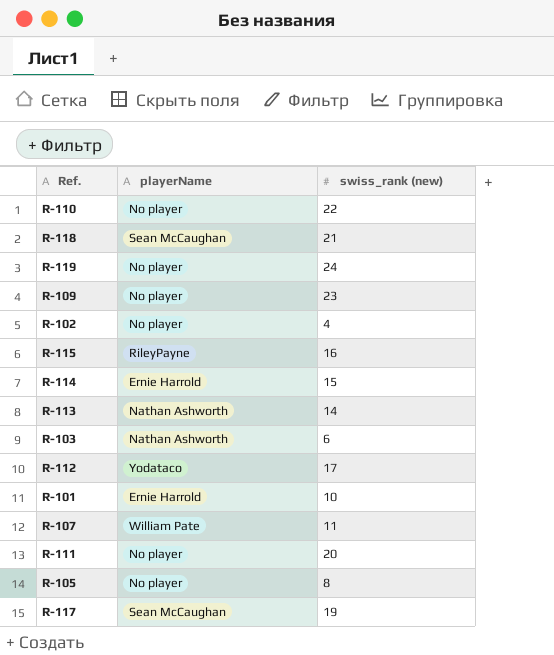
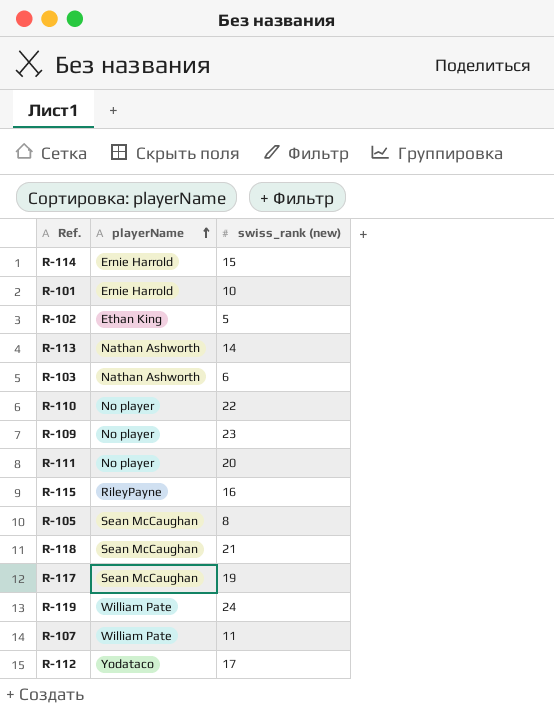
row order: none -> playerName ascending
R-102 | playerName: No player -> Ethan King
R-102 | swiss_rank (new): 4 -> 5
R-105 | playerName: No player -> Sean McCaughan
R-119 | playerName: No player -> William Pate

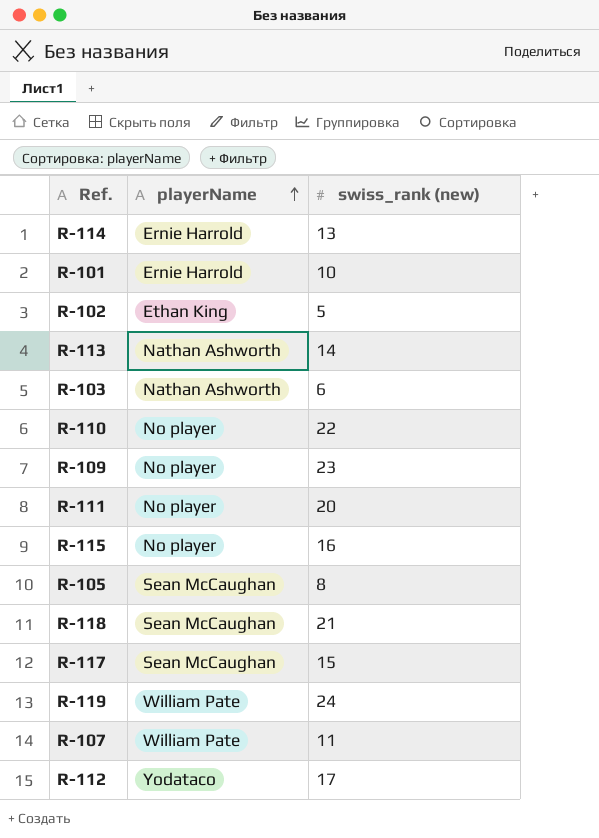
R-114 | swiss_rank (new): 15 -> 13
R-115 | playerName: RileyPayne -> No player
R-117 | swiss_rank (new): 19 -> 15

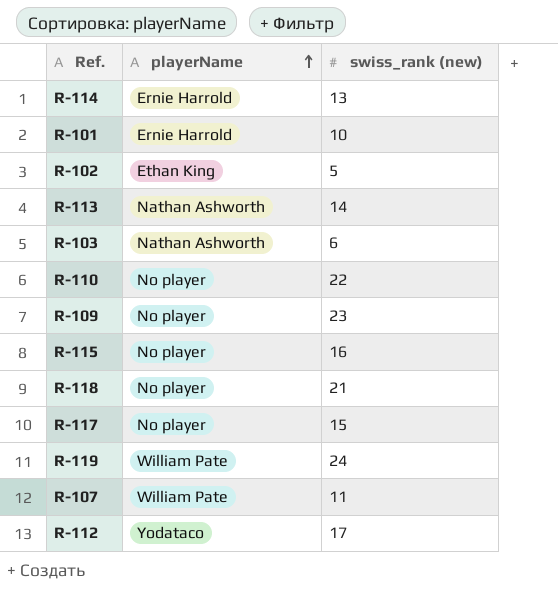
row R-111: No player | 20 -> none
row R-105: Sean McCaughan | 8 -> none
R-118 | playerName: Sean McCaughan -> No player
R-117 | playerName: Sean McCaughan -> No player

